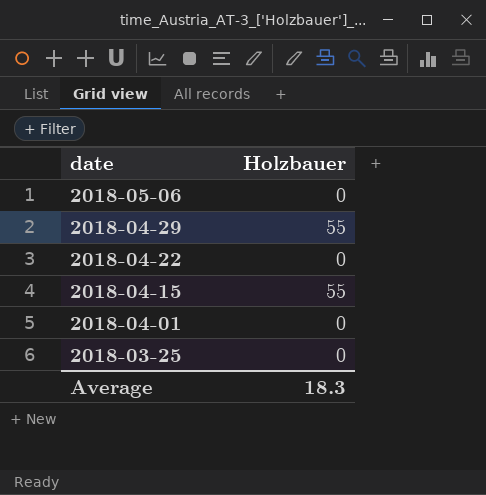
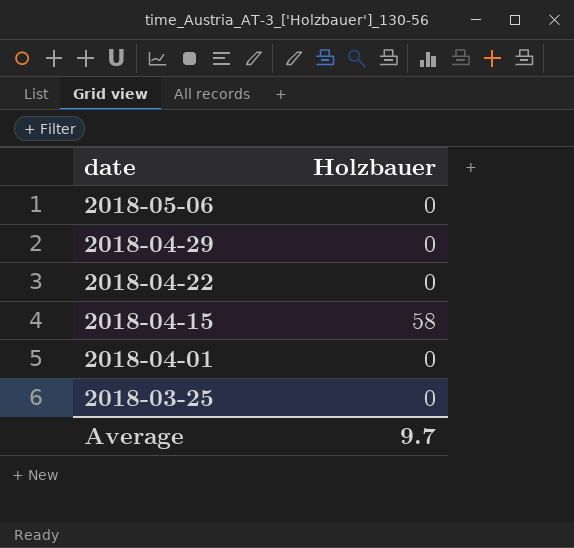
2018-04-29 | Holzbauer: 55 -> 0
2018-04-15 | Holzbauer: 55 -> 58
Average | Holzbauer: 18.3 -> 9.7

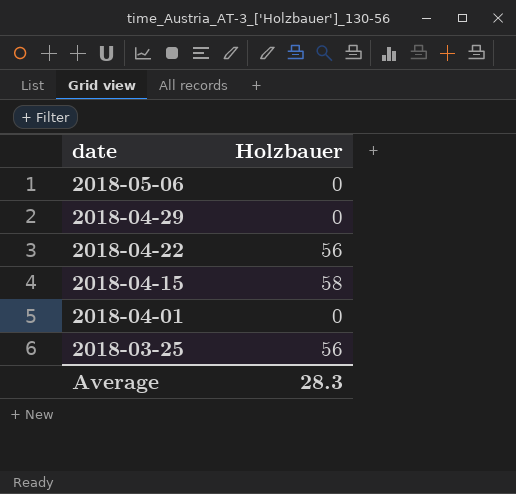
2018-04-22 | Holzbauer: 0 -> 56
2018-03-25 | Holzbauer: 0 -> 56
Average | Holzbauer: 9.7 -> 28.3

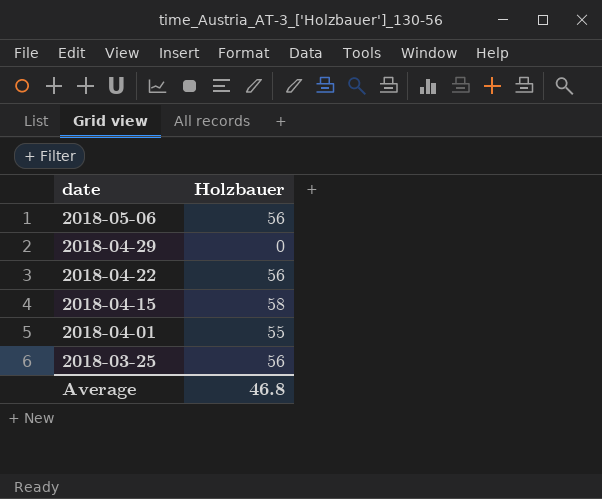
2018-05-06 | Holzbauer: 0 -> 56
2018-04-01 | Holzbauer: 0 -> 55
Average | Holzbauer: 28.3 -> 46.8

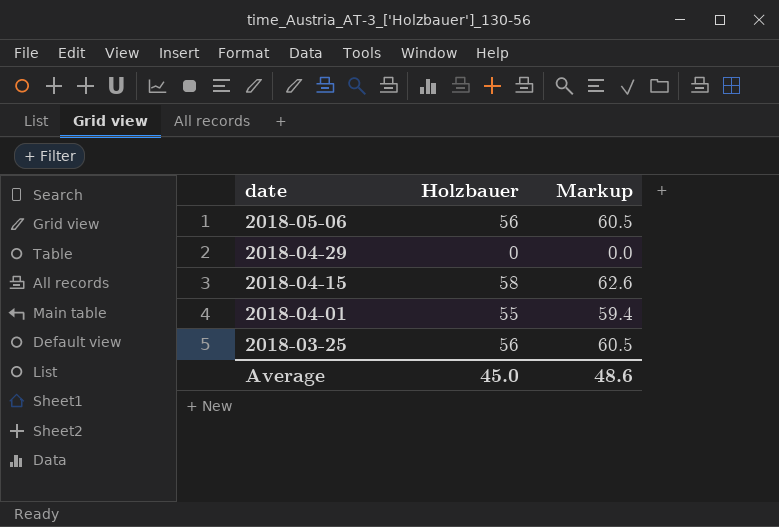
column Markup | formula: none -> [Holzbauer] * 1.08
row 2018-04-22: 56 -> none
Average | Holzbauer: 46.8 -> 45.0

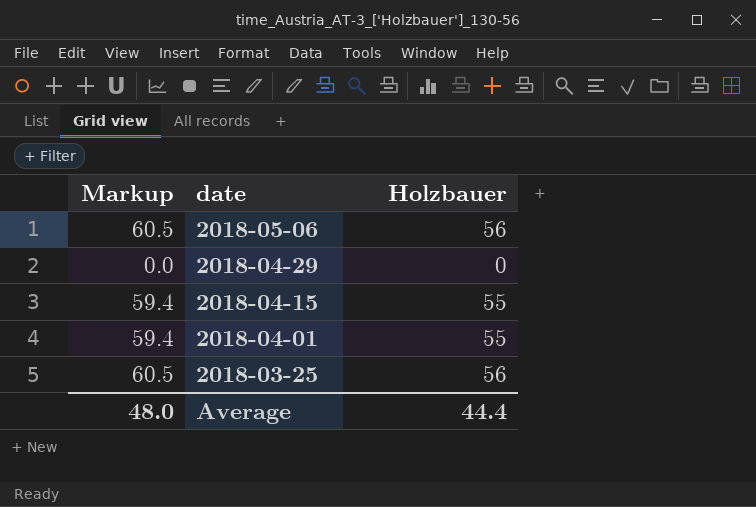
column Markup | position: 3 -> 1
2018-04-15 | Markup: 62.6 -> 59.4
2018-04-15 | Holzbauer: 58 -> 55
Average | Markup: 48.6 -> 48.0
Average | Holzbauer: 45.0 -> 44.4

